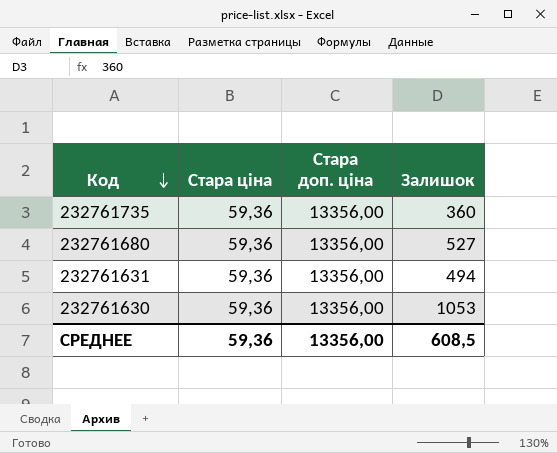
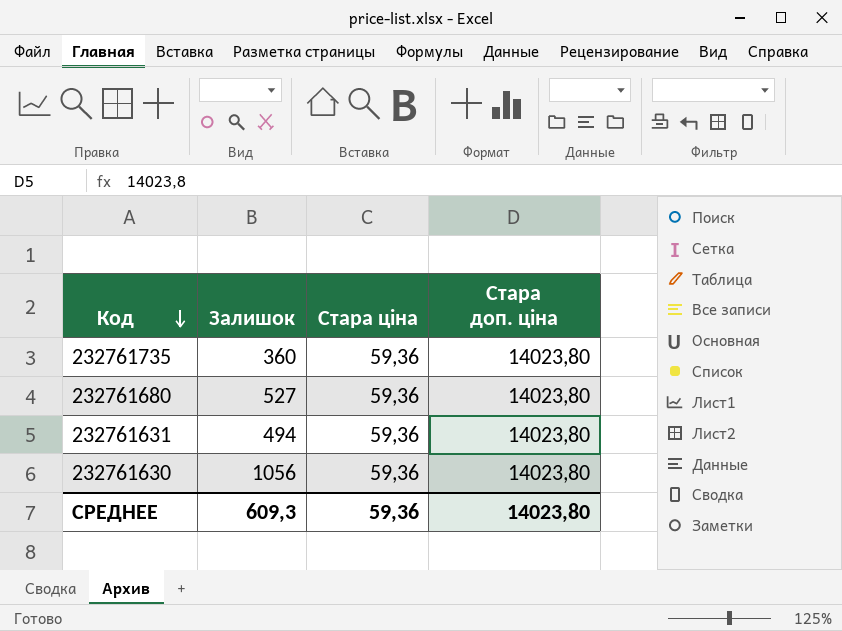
column Залишок | position: 4 -> 2
232761735 | Стара доп. ціна: 13356,00 -> 14023,80
232761680 | Стара доп. ціна: 13356,00 -> 14023,80
232761631 | Стара доп. ціна: 13356,00 -> 14023,80
232761630 | Залишок: 1053 -> 1056
232761630 | Стара доп. ціна: 13356,00 -> 14023,80
СРЕДНЕЕ | Залишок: 608,5 -> 609,3
СРЕДНЕЕ | Стара доп. ціна: 13356,00 -> 14023,80

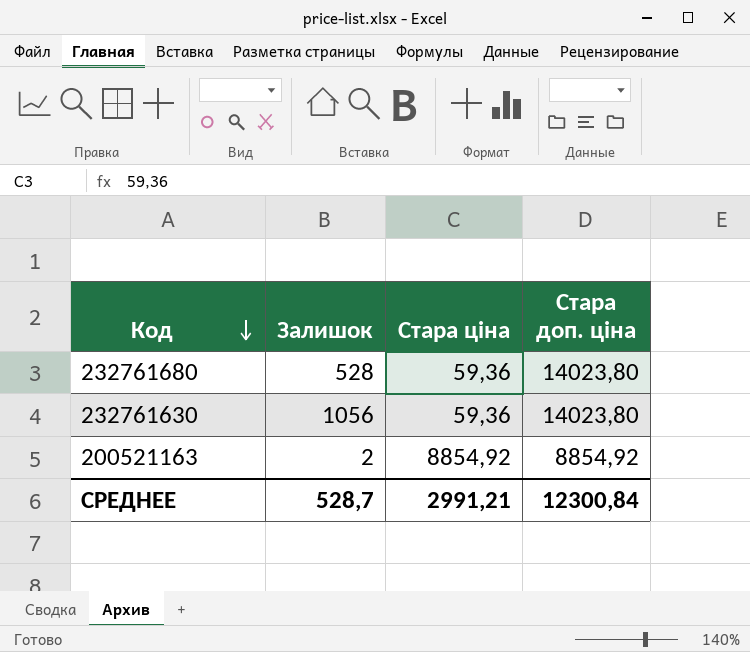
row 232761735: 360 | 59,36 | 14023,80 -> none
row 232761631: 494 | 59,36 | 14023,80 -> none
232761680 | Залишок: 527 -> 528
row 200521163: none -> 2 | 8854,92 | 8854,92
СРЕДНЕЕ | Залишок: 609,3 -> 528,7
СРЕДНЕЕ | Стара ціна: 59,36 -> 2991,21
СРЕДНЕЕ | Стара доп. ціна: 14023,80 -> 12300,84

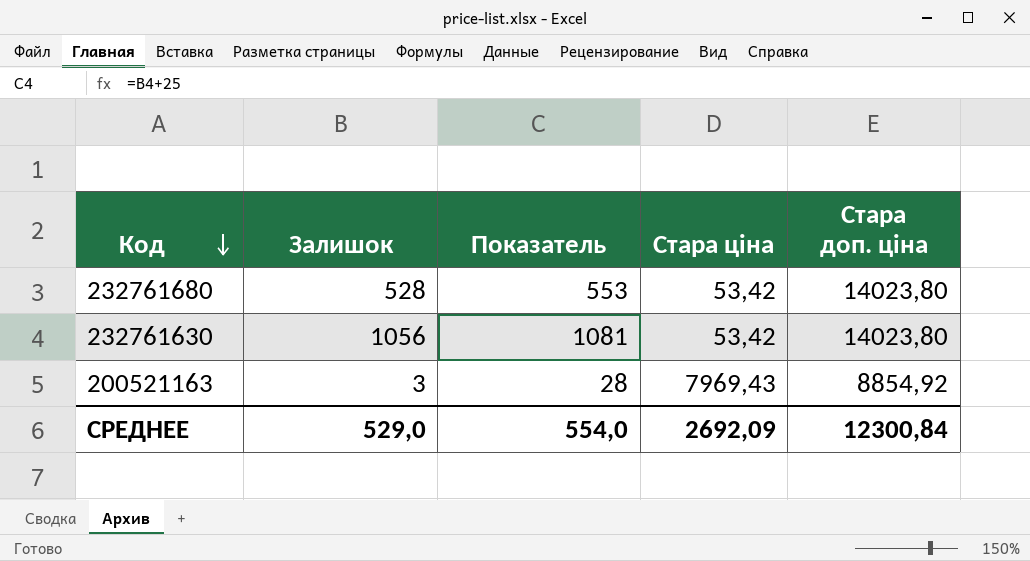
column Показатель | formula: none -> [Залишок] + 25
232761680 | Стара ціна: 59,36 -> 53,42
232761630 | Стара ціна: 59,36 -> 53,42
200521163 | Залишок: 2 -> 3
200521163 | Стара ціна: 8854,92 -> 7969,43
СРЕДНЕЕ | Залишок: 528,7 -> 529,0
СРЕДНЕЕ | Стара ціна: 2991,21 -> 2692,09

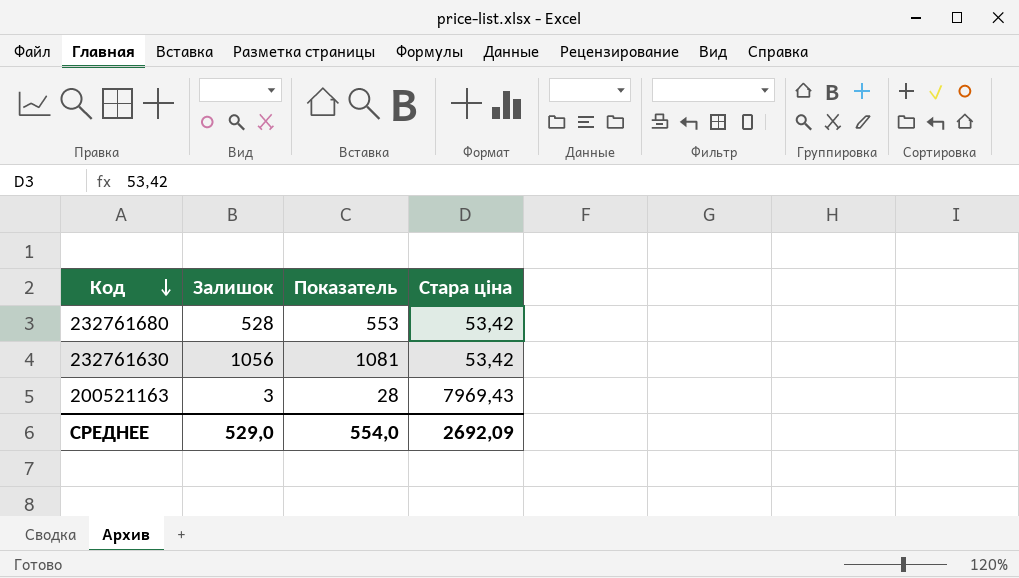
column Стара доп. ціна | position: 5 -> none

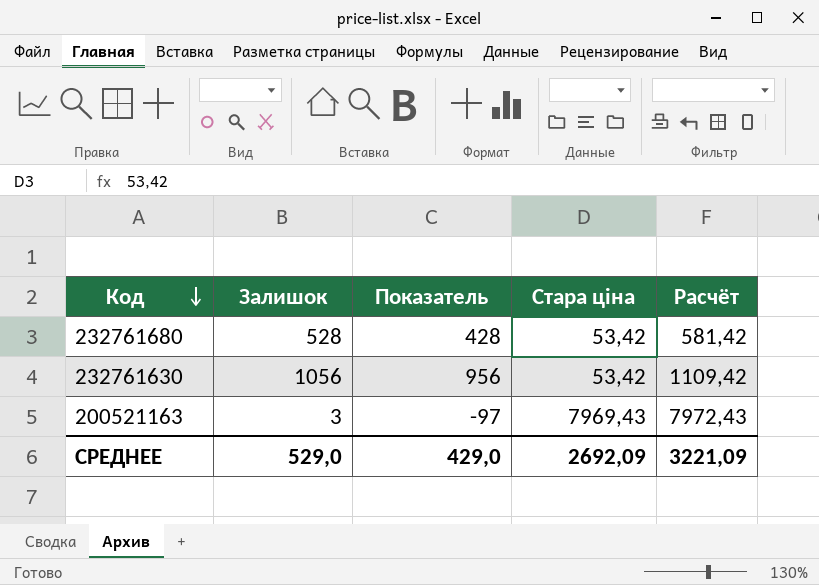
column Показатель | formula: [Залишок] + 25 -> [Залишок] - 100
column Расчёт | formula: none -> [Залишок] + [Стара ціна]
СРЕДНЕЕ | Показатель: 554,0 -> 429,0

